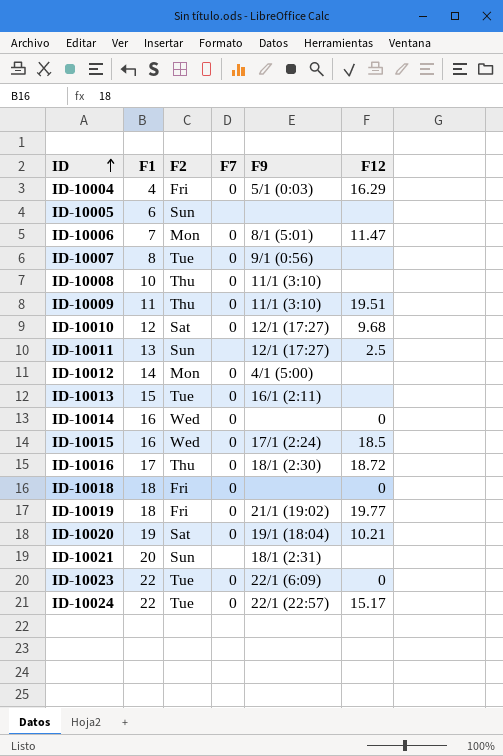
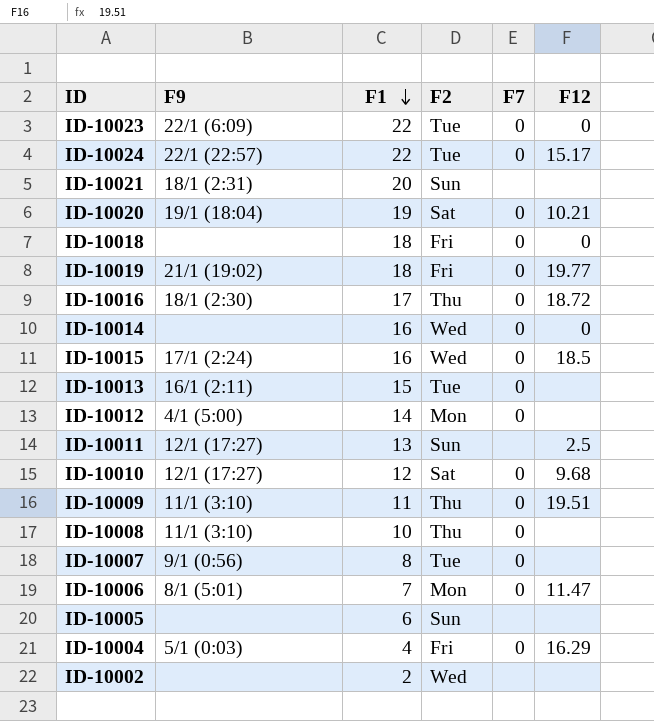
row order: ID ascending -> F1 descending
column F9 | position: 5 -> 2
row ID-10002: none -> none | 2 | Wed | none | none

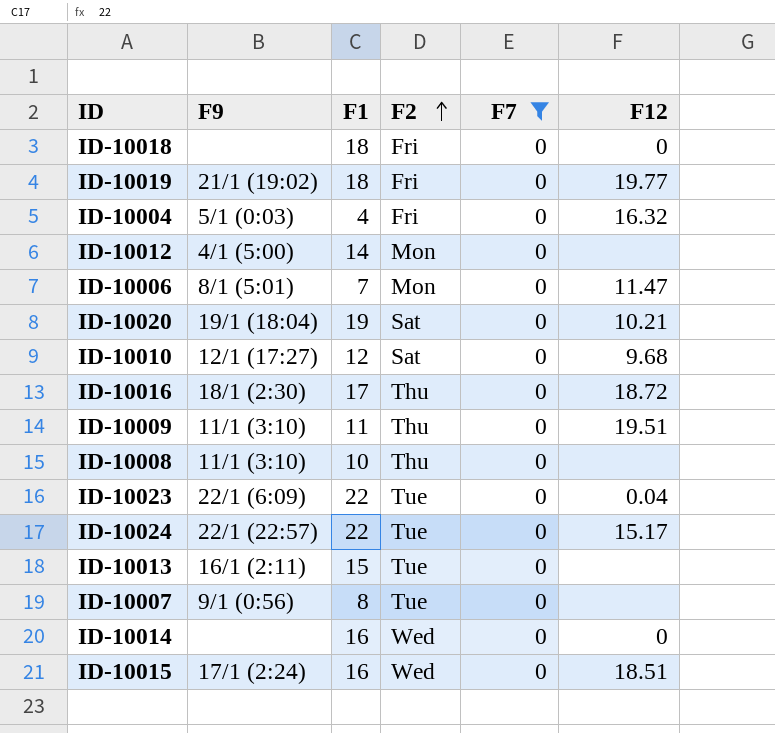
filter: none -> F7 = 0
row order: F1 descending -> F2 ascending
ID-10004 | F12: 16.29 -> 16.32
ID-10023 | F12: 0 -> 0.04
ID-10015 | F12: 18.5 -> 18.51

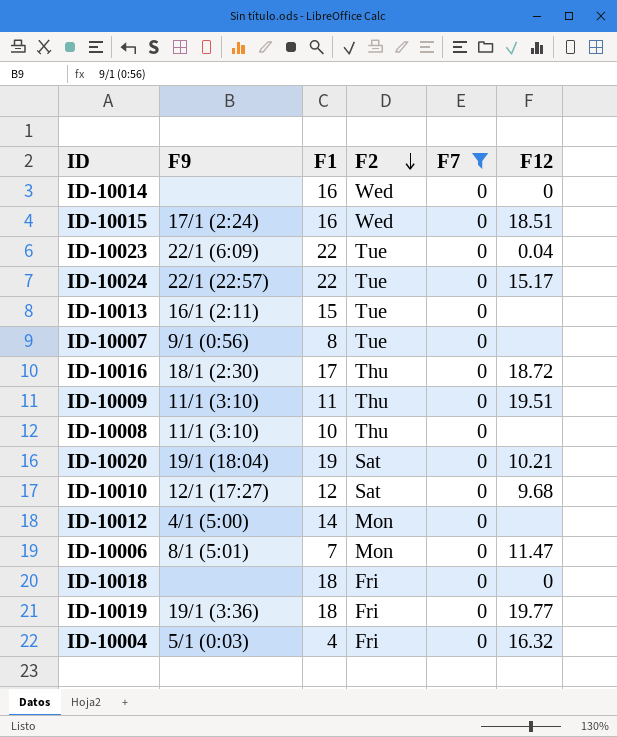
row order: F2 ascending -> F2 descending
ID-10019 | F9: 21/1 (19:02) -> 19/1 (3:36)

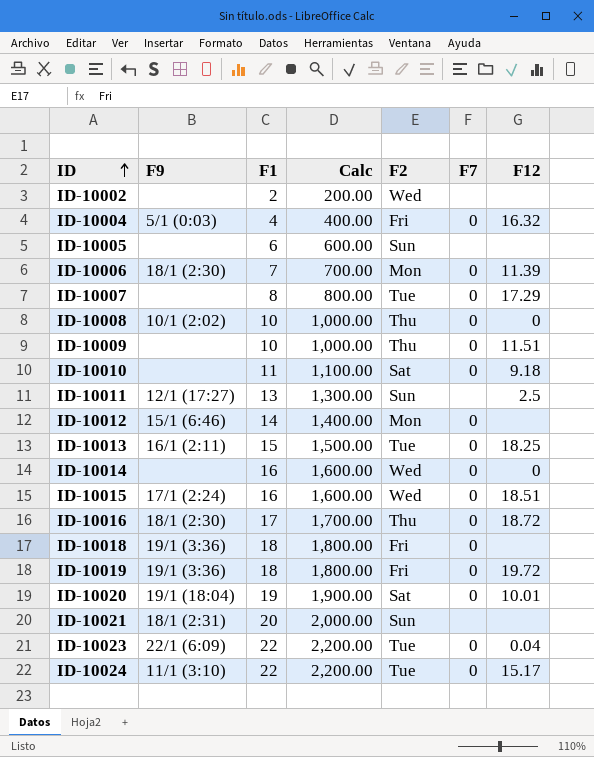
filter: F7 = 0 -> none
row order: F2 descending -> ID ascending
column Calc | formula: none -> [F1] * 100
ID-10006 | F9: 8/1 (5:01) -> 18/1 (2:30)
ID-10006 | F12: 11.47 -> 11.39
ID-10007 | F9: 9/1 (0:56) -> none
ID-10007 | F12: none -> 17.29
ID-10008 | F9: 11/1 (3:10) -> 10/1 (2:02)
ID-10008 | F12: none -> 0
ID-10009 | F9: 11/1 (3:10) -> none
ID-10009 | F1: 11 -> 10
ID-10009 | F12: 19.51 -> 11.51
ID-10010 | F9: 12/1 (17:27) -> none
ID-10010 | F1: 12 -> 11
ID-10010 | F12: 9.68 -> 9.18
ID-10012 | F9: 4/1 (5:00) -> 15/1 (6:46)
ID-10013 | F12: none -> 18.25
ID-10018 | F9: none -> 19/1 (3:36)
ID-10018 | F12: 0 -> none
ID-10019 | F12: 19.77 -> 19.72
ID-10020 | F12: 10.21 -> 10.01
ID-10024 | F9: 22/1 (22:57) -> 11/1 (3:10)

